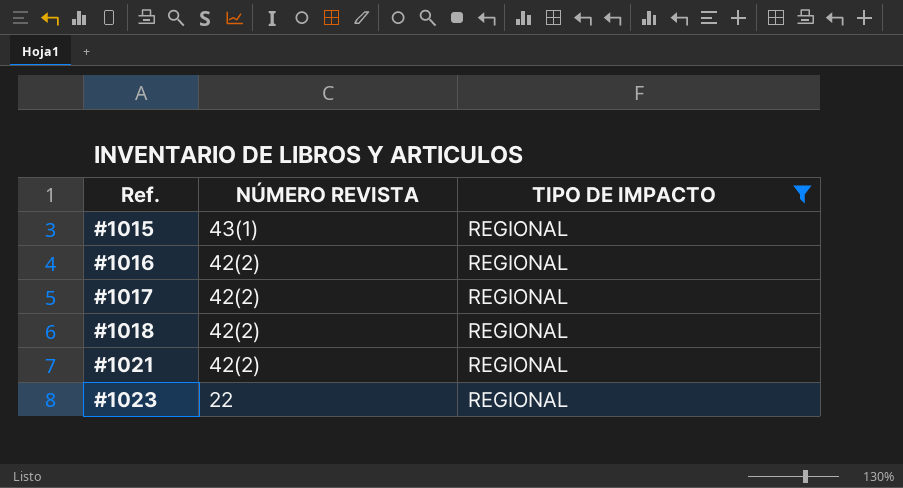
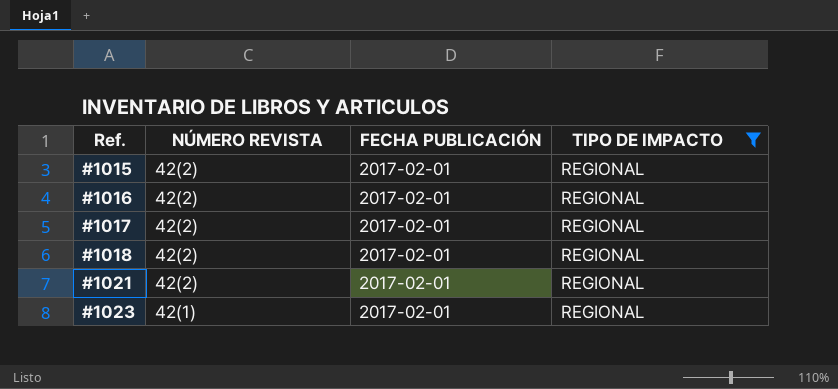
column FECHA PUBLICACIÓN | position: none -> 3
#1015 | NÚMERO REVISTA: 43(1) -> 42(2)
#1023 | NÚMERO REVISTA: 22 -> 42(1)

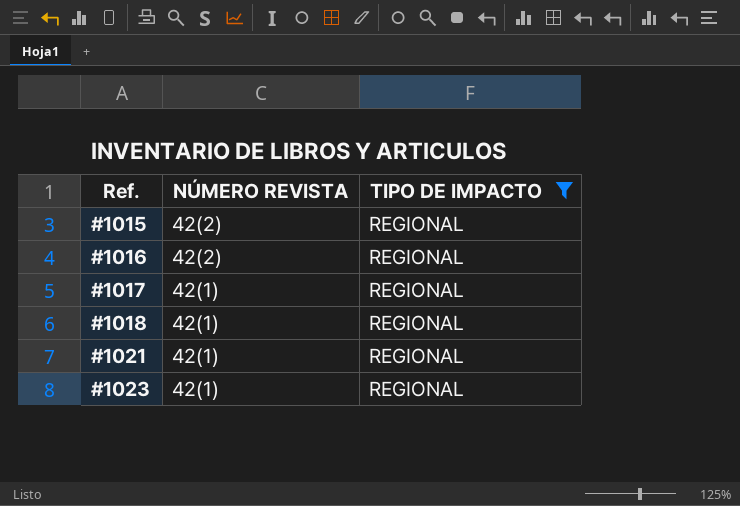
column FECHA PUBLICACIÓN | position: 3 -> none
#1017 | NÚMERO REVISTA: 42(2) -> 42(1)
#1018 | NÚMERO REVISTA: 42(2) -> 42(1)
#1021 | NÚMERO REVISTA: 42(2) -> 42(1)

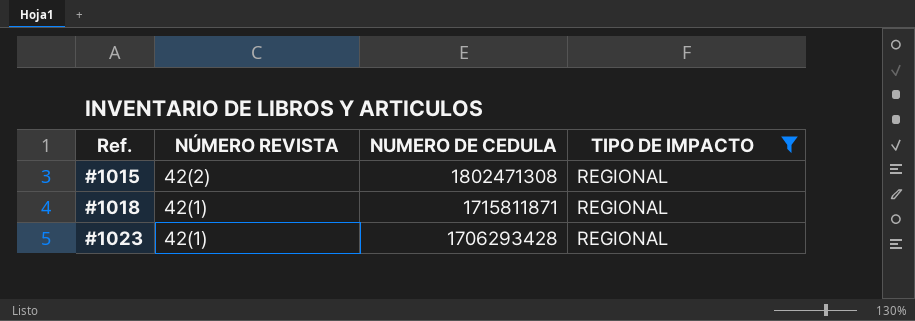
column NUMERO DE CEDULA | position: none -> 3
row #1016: 42(2) | REGIONAL -> none
row #1017: 42(1) | REGIONAL -> none
row #1021: 42(1) | REGIONAL -> none

